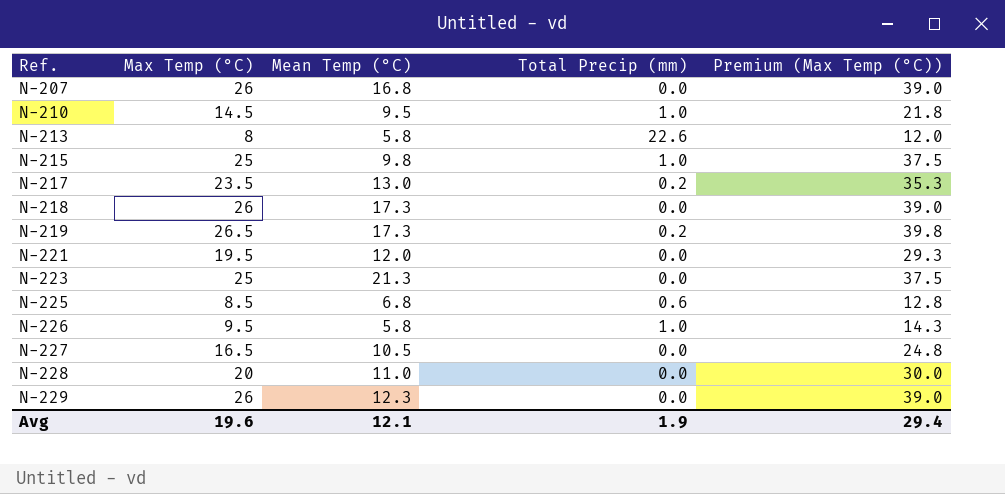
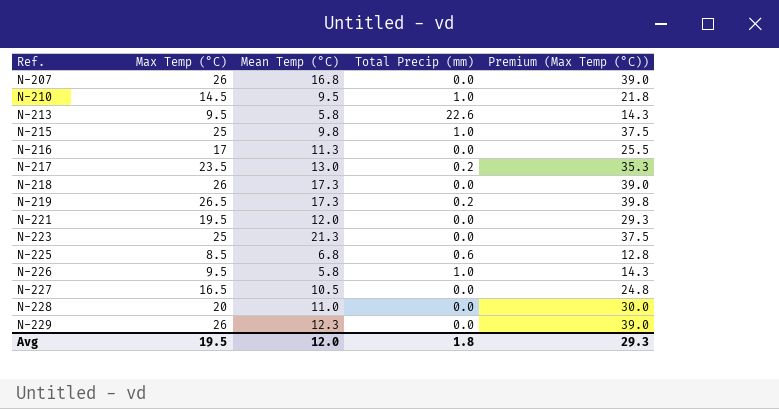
N-213 | Max Temp (°C): 8 -> 9.5
N-213 | Premium (Max Temp (°C)): 12.0 -> 14.3
row N-216: none -> 17 | 11.3 | 0.0 | 25.5
Avg | Max Temp (°C): 19.6 -> 19.5
Avg | Mean Temp (°C): 12.1 -> 12.0
Avg | Total Precip (mm): 1.9 -> 1.8
Avg | Premium (Max Temp (°C)): 29.4 -> 29.3

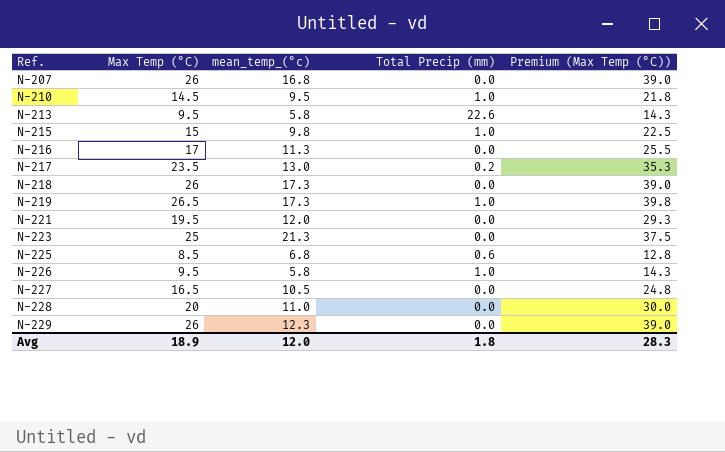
column name: Mean Temp (°C) -> mean_temp_(°c)
N-215 | Max Temp (°C): 25 -> 15
N-215 | Premium (Max Temp (°C)): 37.5 -> 22.5
N-219 | Total Precip (mm): 0.2 -> 1.0
Avg | Max Temp (°C): 19.5 -> 18.9
Avg | Premium (Max Temp (°C)): 29.3 -> 28.3

